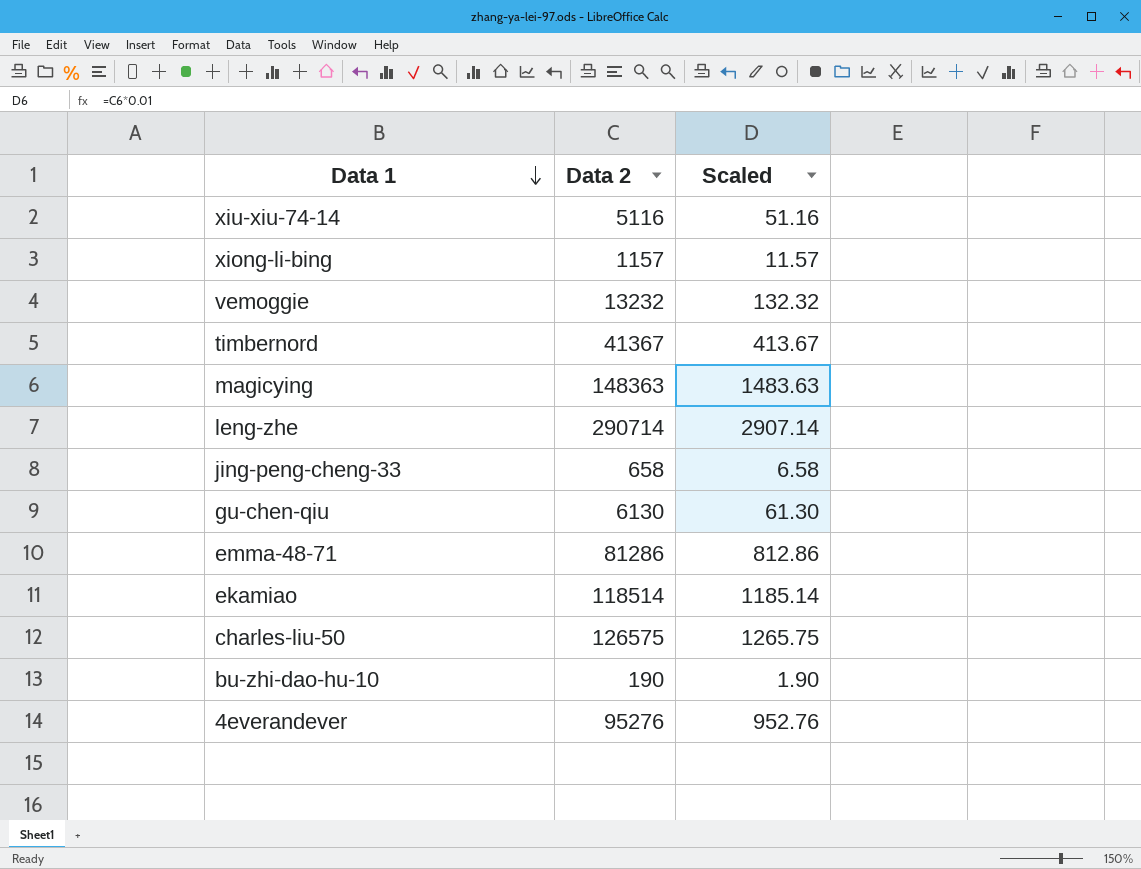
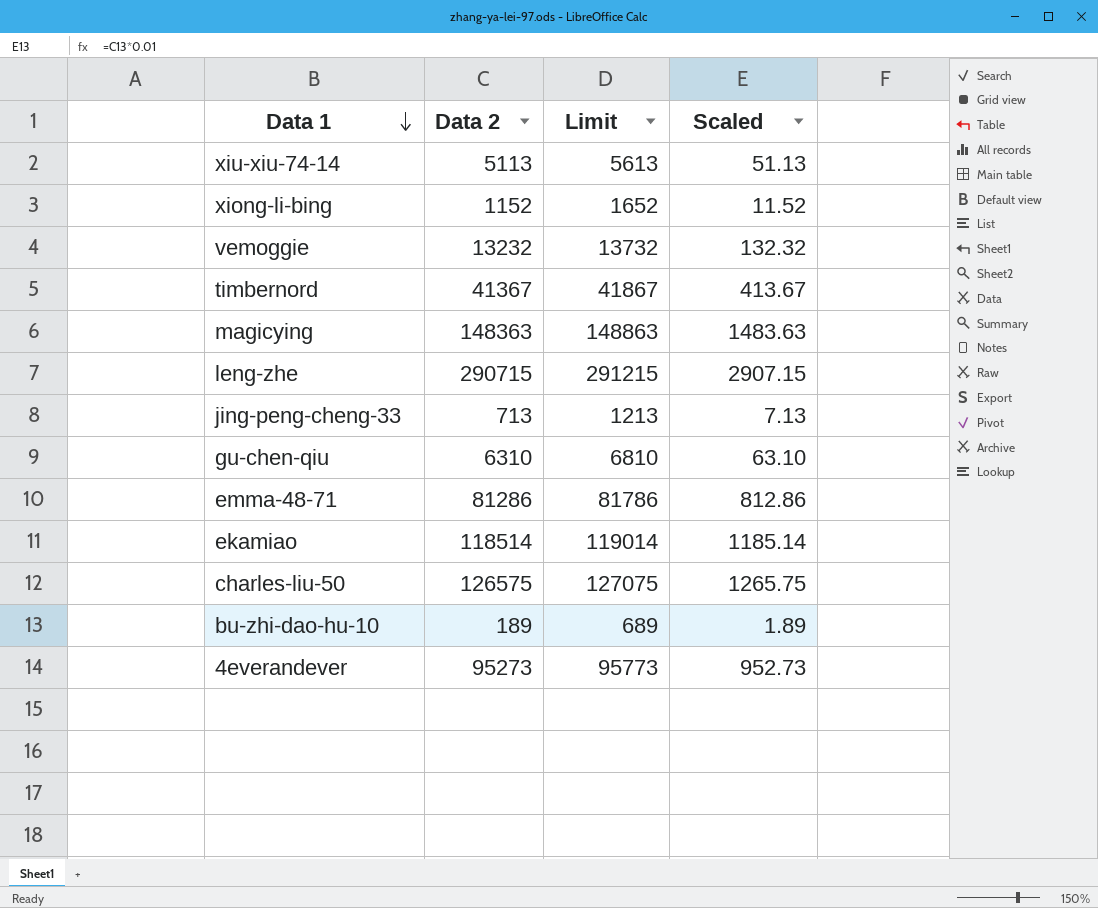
column Limit | formula: none -> [Data 2] + 500
xiu-xiu-74-14 | Data 2: 5116 -> 5113
xiu-xiu-74-14 | Scaled: 51.16 -> 51.13
xiong-li-bing | Data 2: 1157 -> 1152
xiong-li-bing | Scaled: 11.57 -> 11.52
leng-zhe | Data 2: 290714 -> 290715
leng-zhe | Scaled: 2907.14 -> 2907.15
jing-peng-cheng-33 | Data 2: 658 -> 713
jing-peng-cheng-33 | Scaled: 6.58 -> 7.13
gu-chen-qiu | Data 2: 6130 -> 6310
gu-chen-qiu | Scaled: 61.30 -> 63.10
bu-zhi-dao-hu-10 | Data 2: 190 -> 189
bu-zhi-dao-hu-10 | Scaled: 1.90 -> 1.89
4everandever | Data 2: 95276 -> 95273
4everandever | Scaled: 952.76 -> 952.73

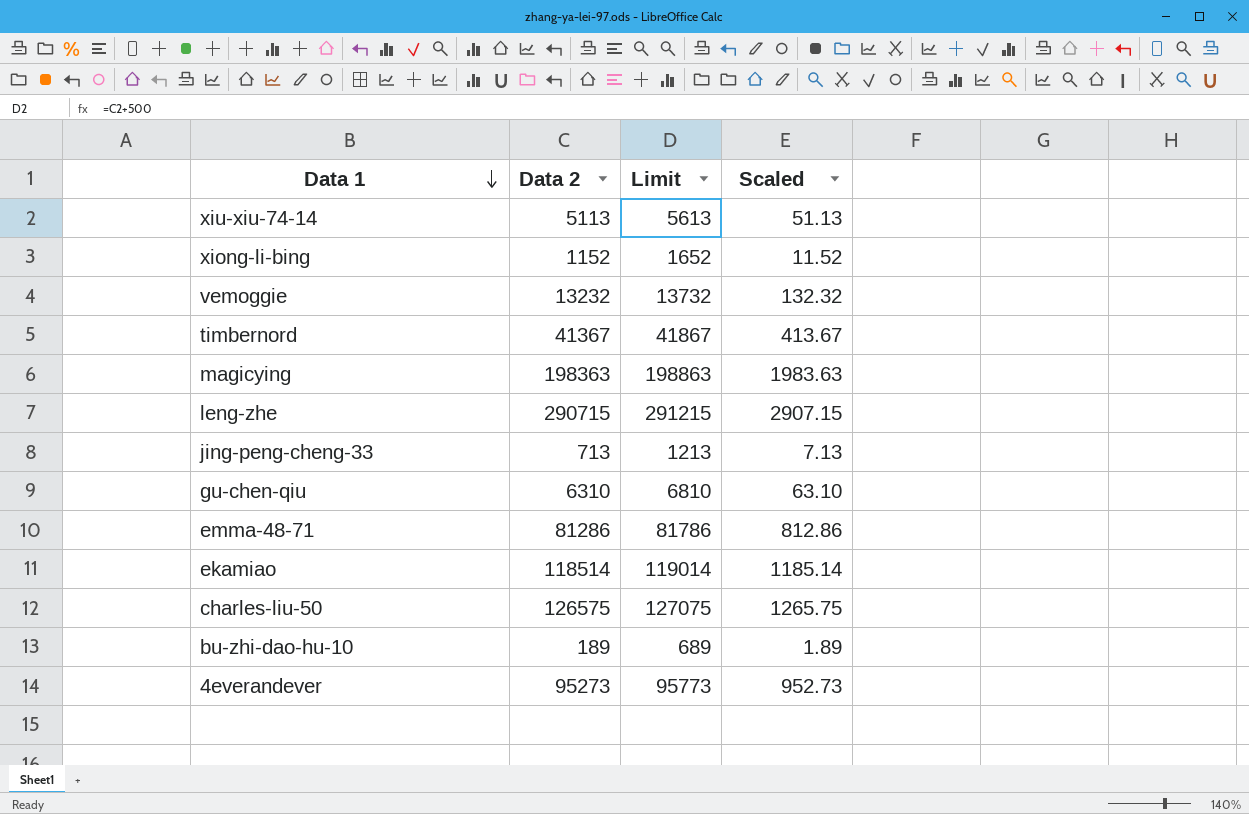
magicying | Data 2: 148363 -> 198363
magicying | Limit: 148863 -> 198863
magicying | Scaled: 1483.63 -> 1983.63

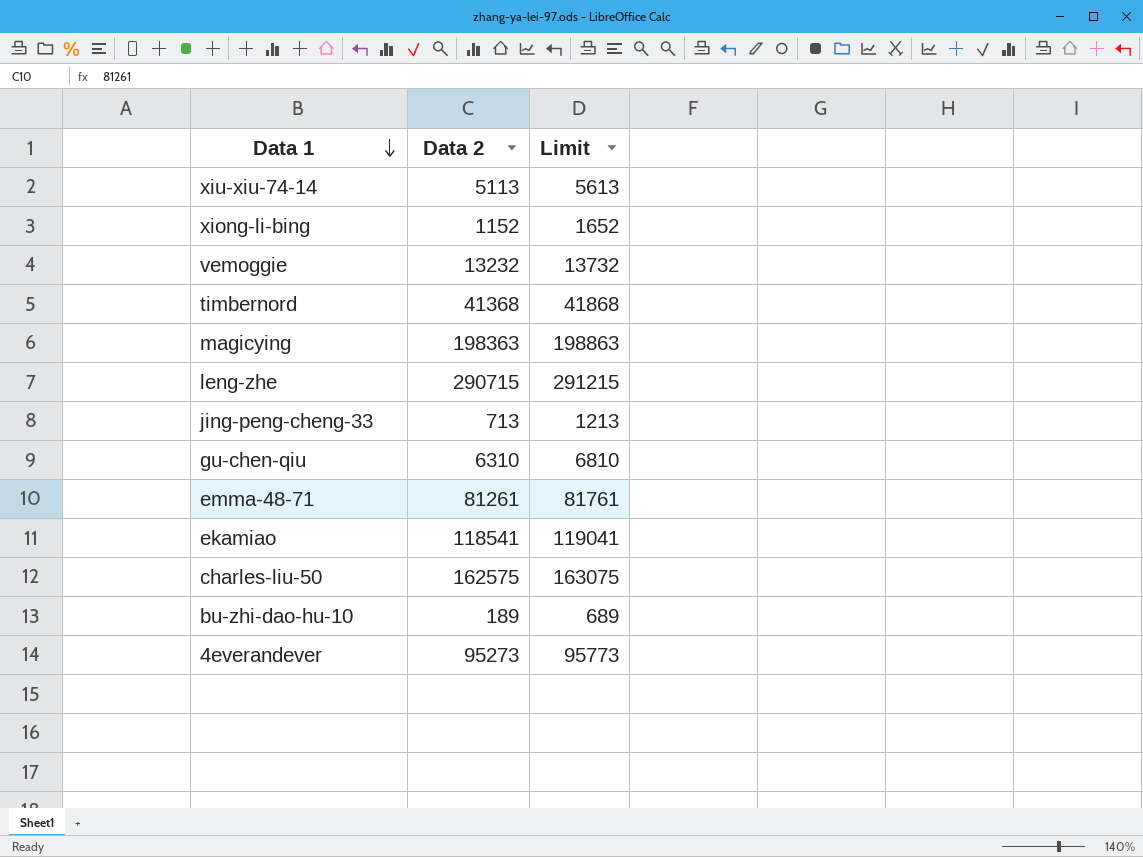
column Scaled | formula: [Data 2] * 0.01 -> none
timbernord | Data 2: 41367 -> 41368
timbernord | Limit: 41867 -> 41868
emma-48-71 | Data 2: 81286 -> 81261
emma-48-71 | Limit: 81786 -> 81761
ekamiao | Data 2: 118514 -> 118541
ekamiao | Limit: 119014 -> 119041
charles-liu-50 | Data 2: 126575 -> 162575
charles-liu-50 | Limit: 127075 -> 163075

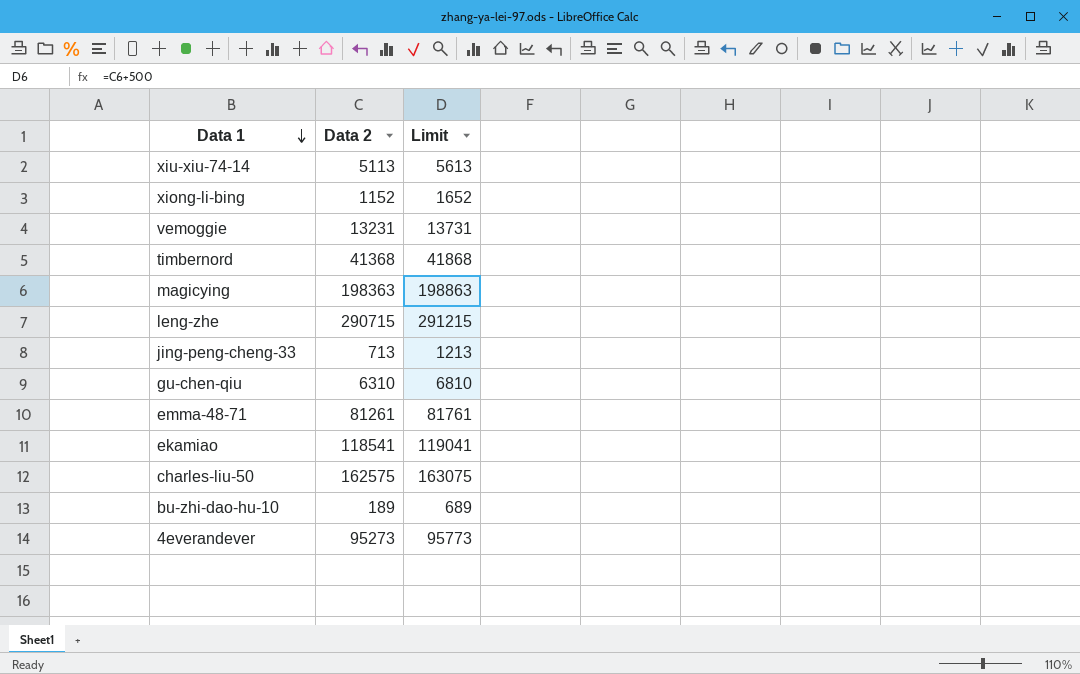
vemoggie | Data 2: 13232 -> 13231
vemoggie | Limit: 13732 -> 13731

